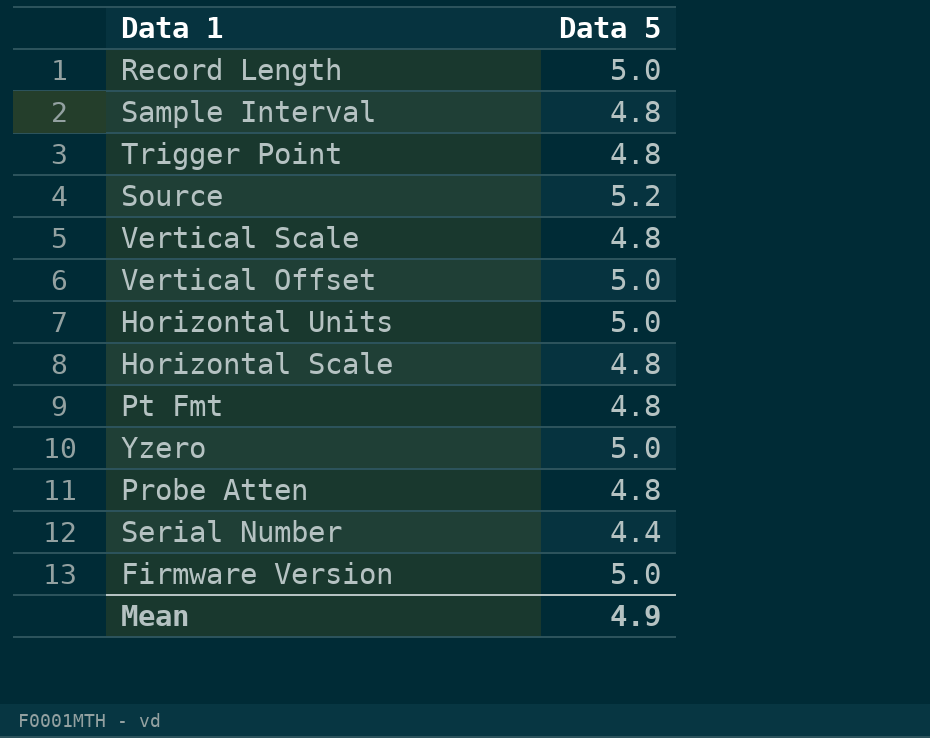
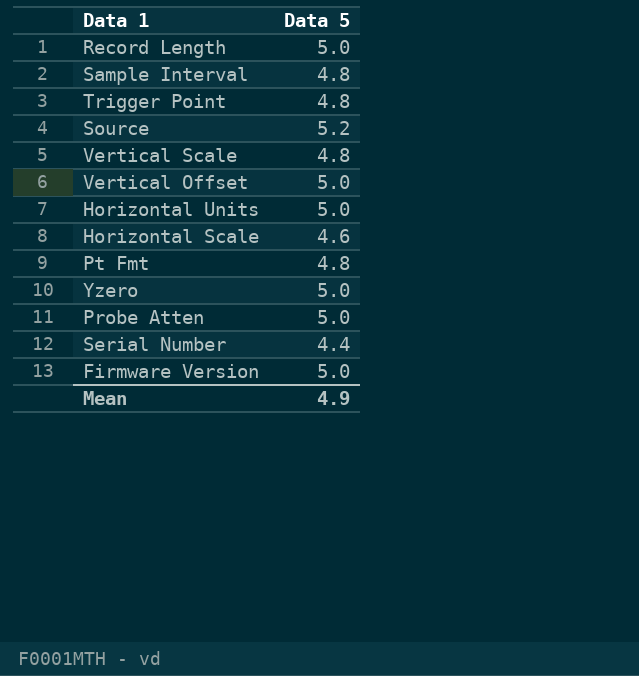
Horizontal Scale | Data 5: 4.8 -> 4.6
Probe Atten | Data 5: 4.8 -> 5.0

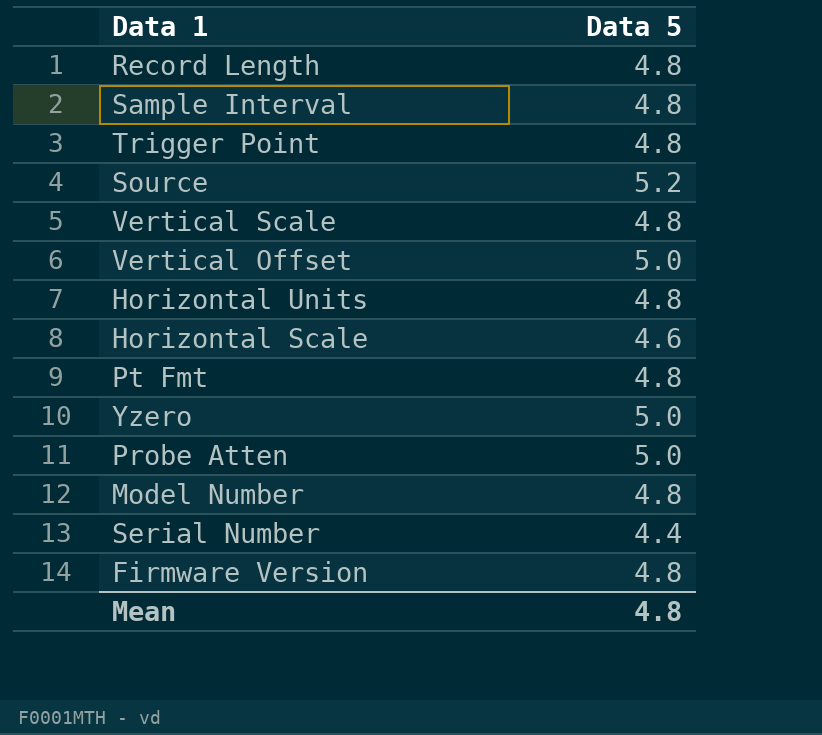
Record Length | Data 5: 5.0 -> 4.8
Horizontal Units | Data 5: 5.0 -> 4.8
row Model Number: none -> 4.8
Firmware Version | Data 5: 5.0 -> 4.8
Mean | Data 5: 4.9 -> 4.8

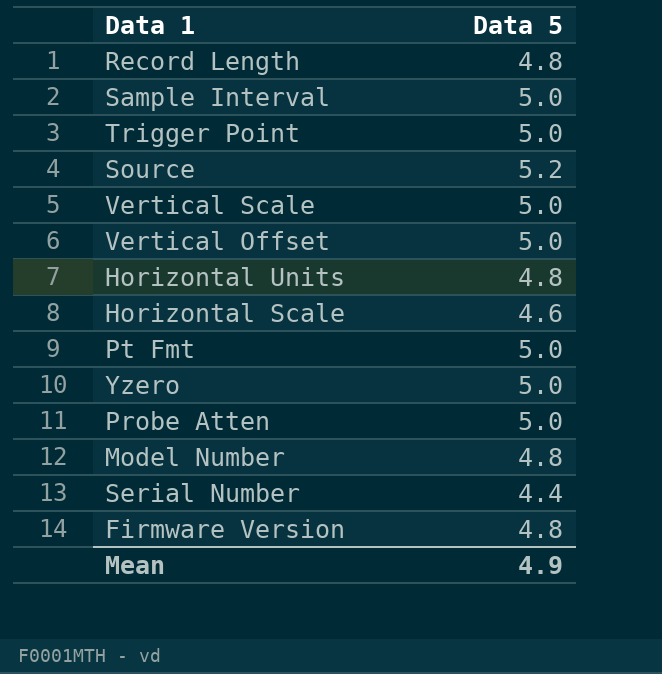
Sample Interval | Data 5: 4.8 -> 5.0
Trigger Point | Data 5: 4.8 -> 5.0
Vertical Scale | Data 5: 4.8 -> 5.0
Pt Fmt | Data 5: 4.8 -> 5.0
Mean | Data 5: 4.8 -> 4.9

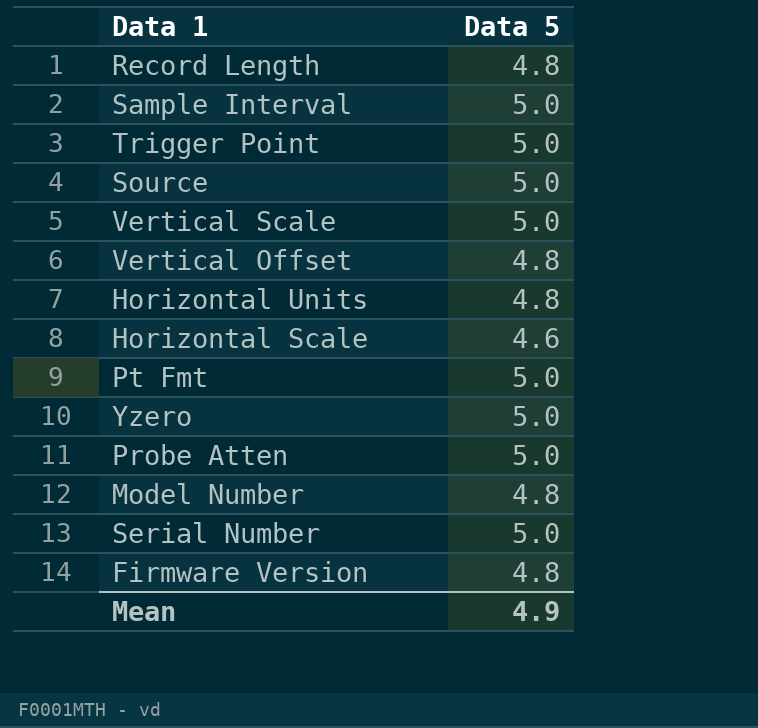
Source | Data 5: 5.2 -> 5.0
Vertical Offset | Data 5: 5.0 -> 4.8
Serial Number | Data 5: 4.4 -> 5.0

